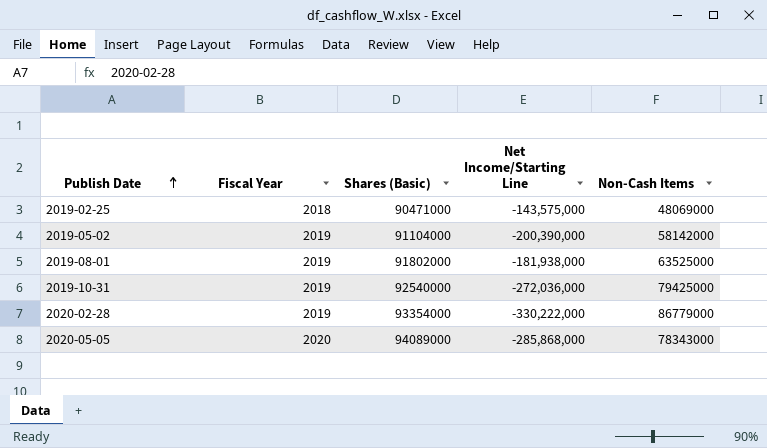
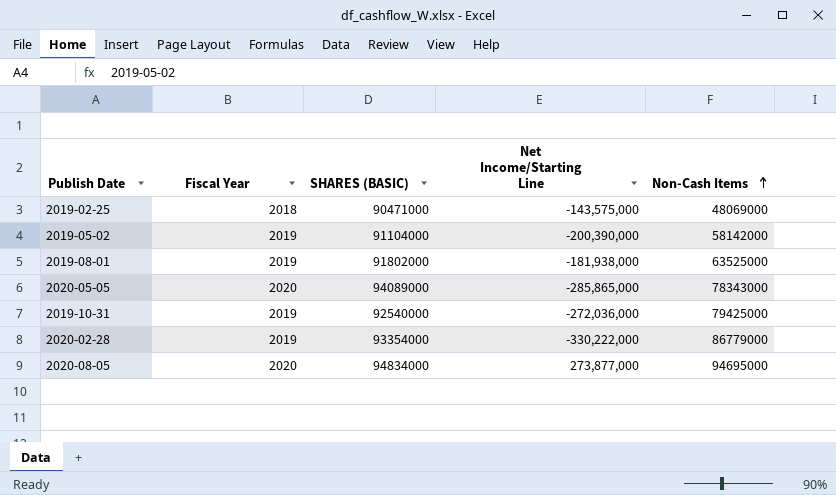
row order: Publish Date ascending -> Non-Cash Items ascending
column name: Shares (Basic) -> SHARES (BASIC)
2020-05-05 | Net Income/Starting Line: -285,868,000 -> -285,865,000
row 2020-08-05: none -> 2020 | 94834000 | 273,877,000 | 94695000

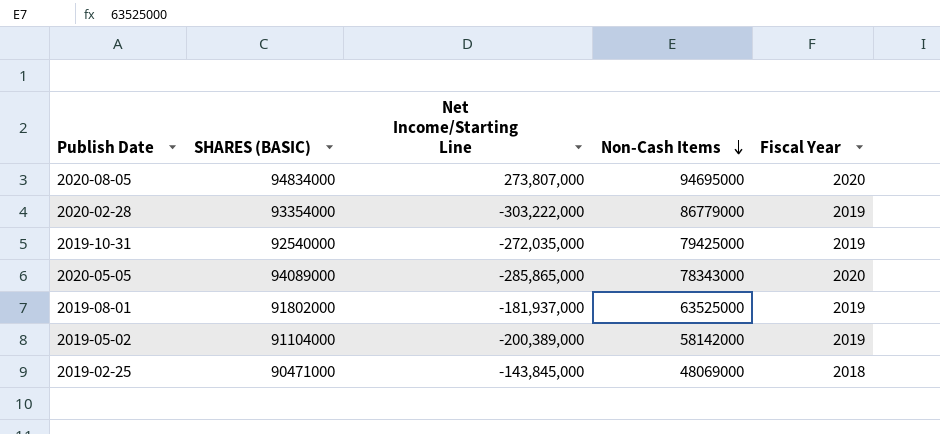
row order: Non-Cash Items ascending -> Non-Cash Items descending
column Fiscal Year | position: 2 -> 5
2020-08-05 | Net Income/Starting Line: 273,877,000 -> 273,807,000
2020-02-28 | Net Income/Starting Line: -330,222,000 -> -303,222,000
2019-10-31 | Net Income/Starting Line: -272,036,000 -> -272,035,000
2019-08-01 | Net Income/Starting Line: -181,938,000 -> -181,937,000
2019-05-02 | Net Income/Starting Line: -200,390,000 -> -200,389,000
2019-02-25 | Net Income/Starting Line: -143,575,000 -> -143,845,000

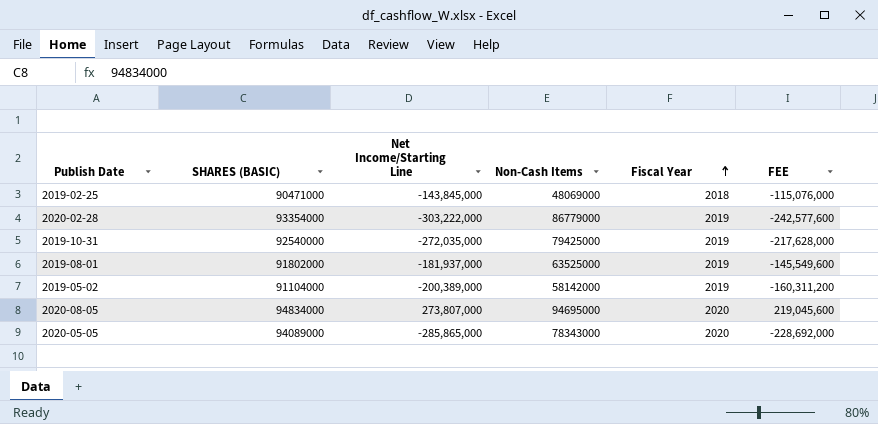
row order: Non-Cash Items descending -> Fiscal Year ascending
column FEE | formula: none -> [Net Income/Starting Line] * 0.8

